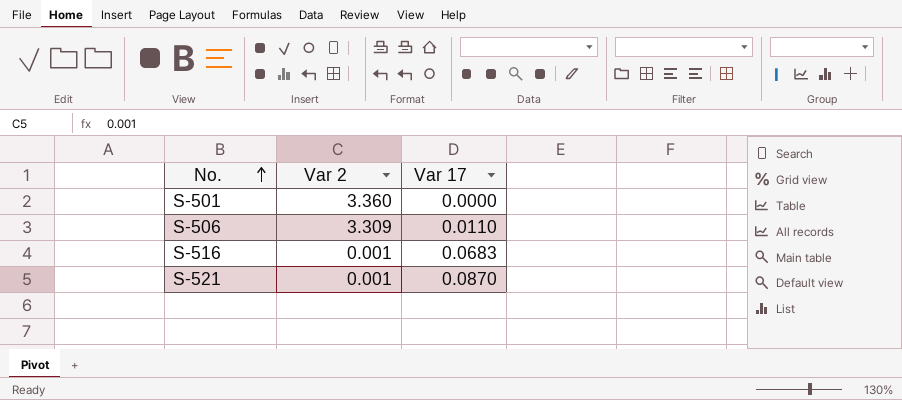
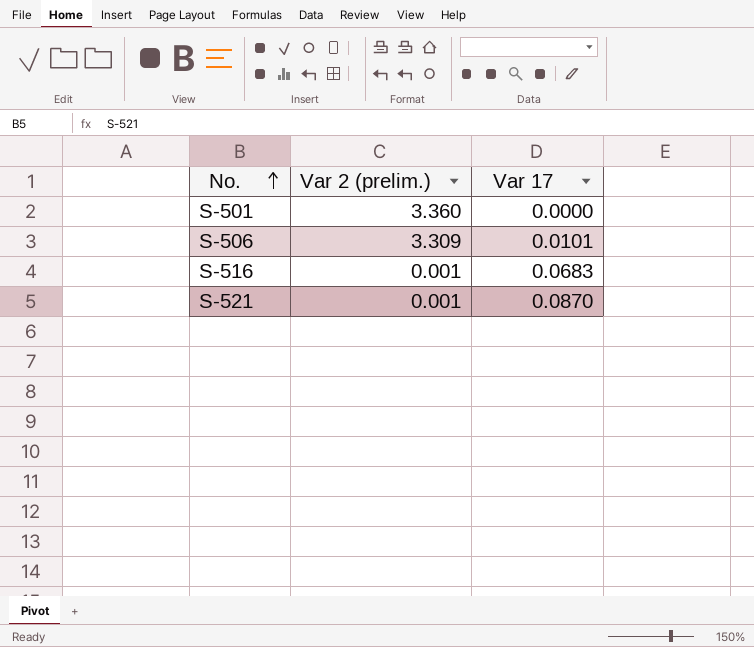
column name: Var 2 -> Var 2 (prelim.)
S-506 | Var 17: 0.0110 -> 0.0101

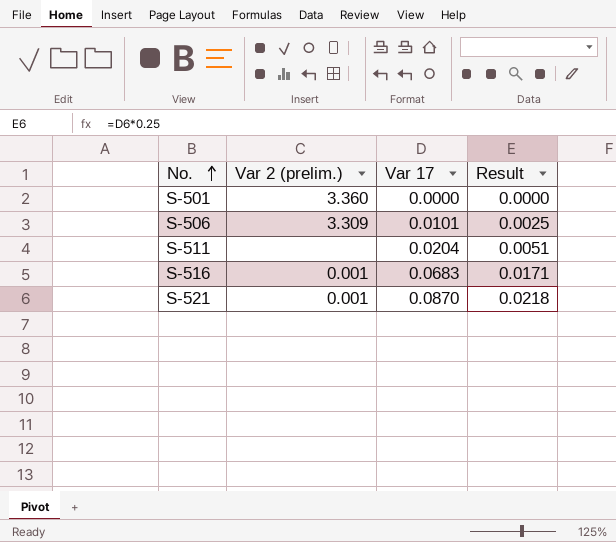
column Result | formula: none -> [Var 17] * 0.25
row S-511: none -> none | 0.0204 | 0.0051

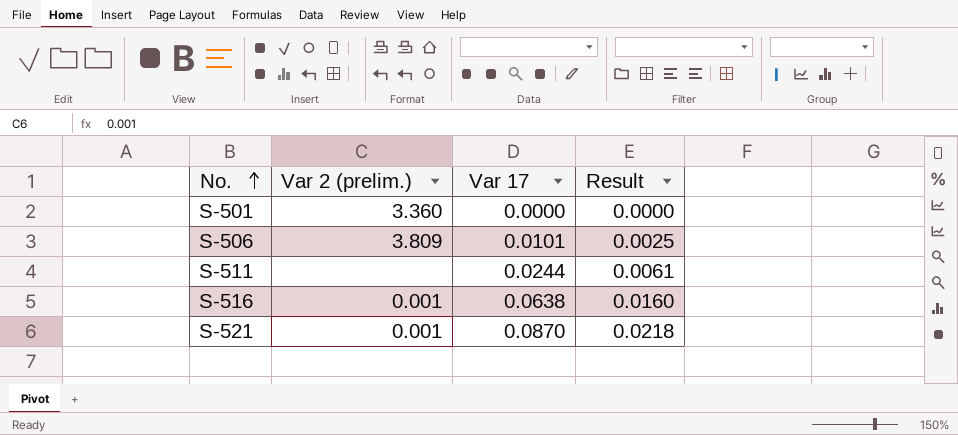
S-506 | Var 2 (prelim.): 3.309 -> 3.809
S-511 | Var 17: 0.0204 -> 0.0244
S-511 | Result: 0.0051 -> 0.0061
S-516 | Var 17: 0.0683 -> 0.0638
S-516 | Result: 0.0171 -> 0.0160

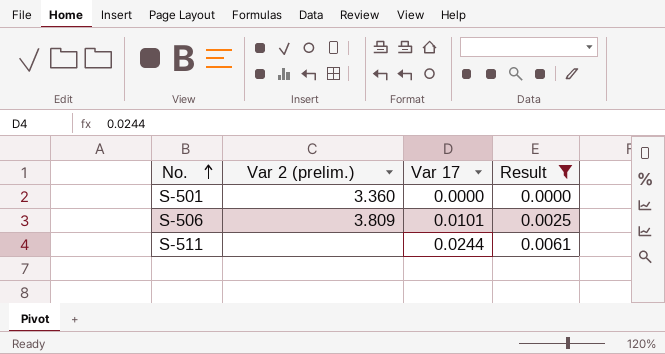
filter: none -> Result <= 0.0061

